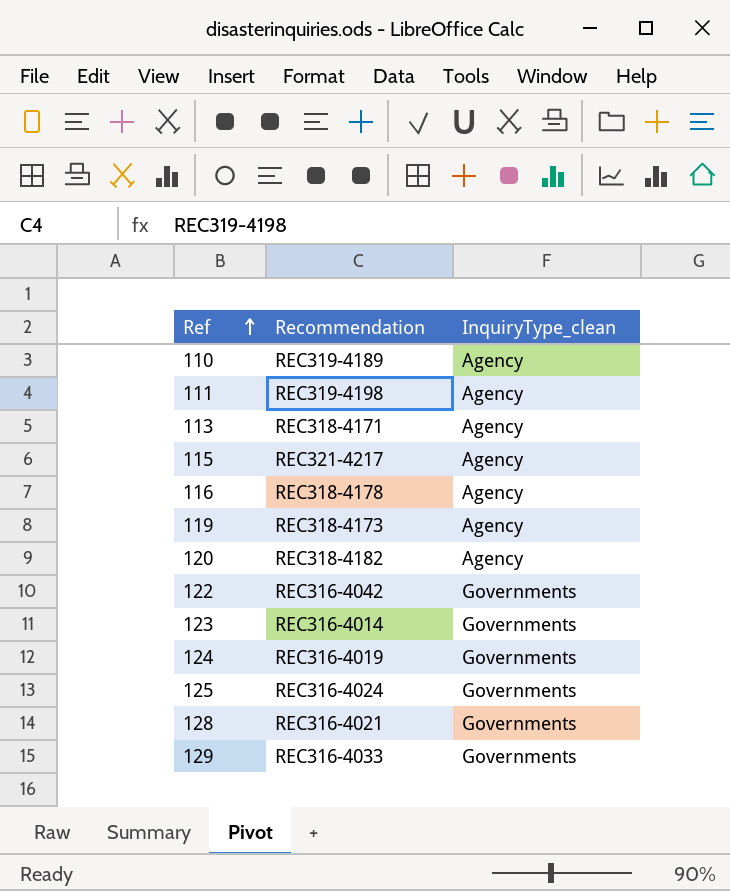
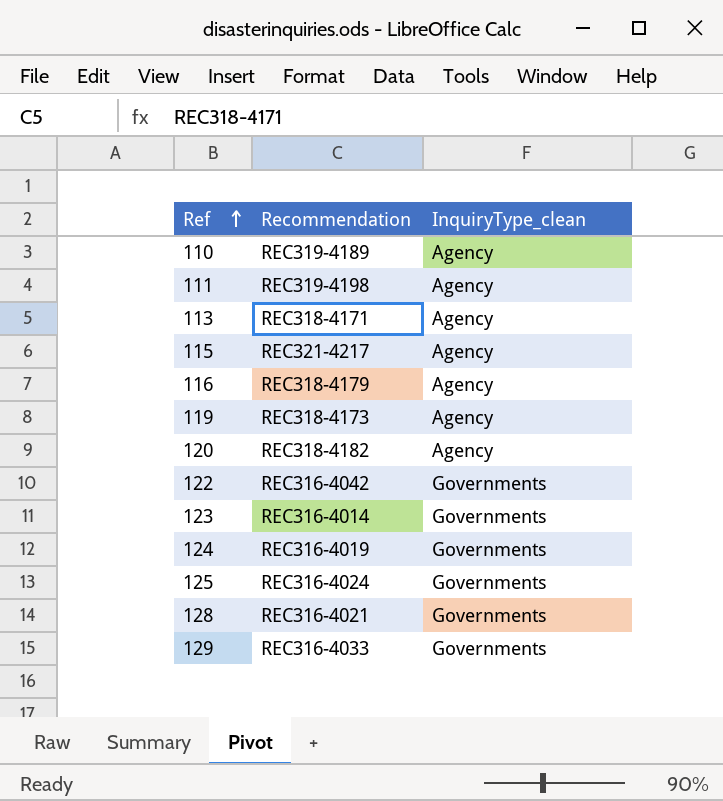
116 | Recommendation: REC318-4178 -> REC318-4179

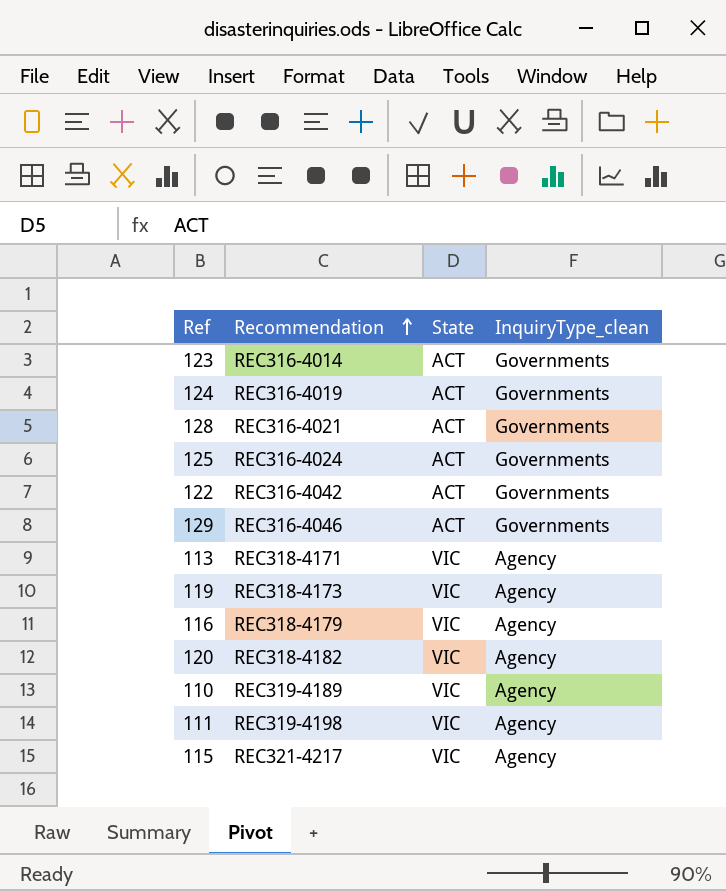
row order: Ref ascending -> Recommendation ascending
column State | position: none -> 3
129 | Recommendation: REC316-4033 -> REC316-4046

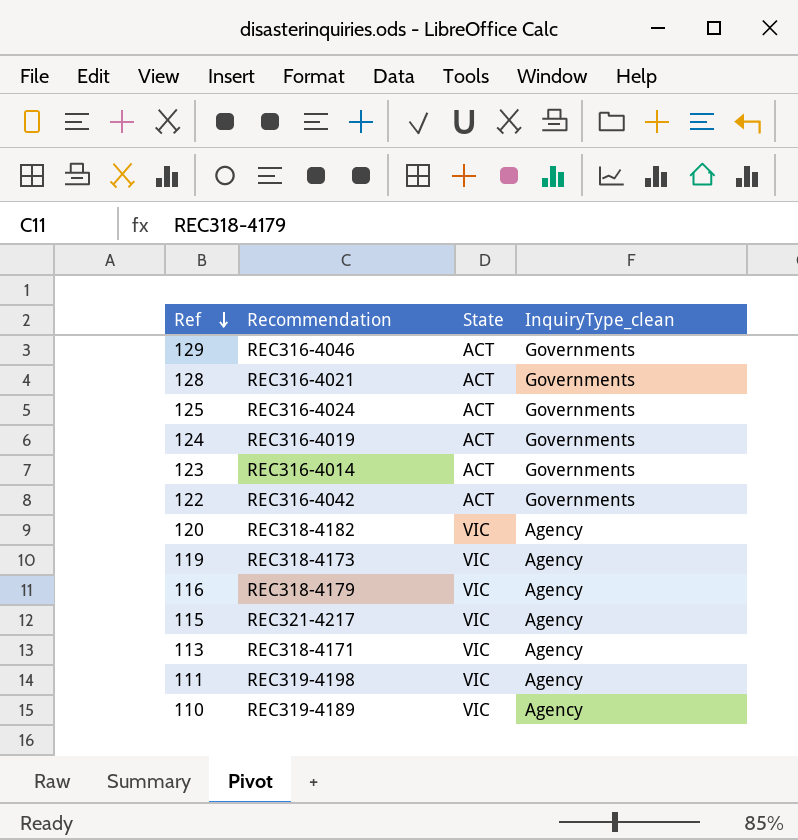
row order: Recommendation ascending -> Ref descending

